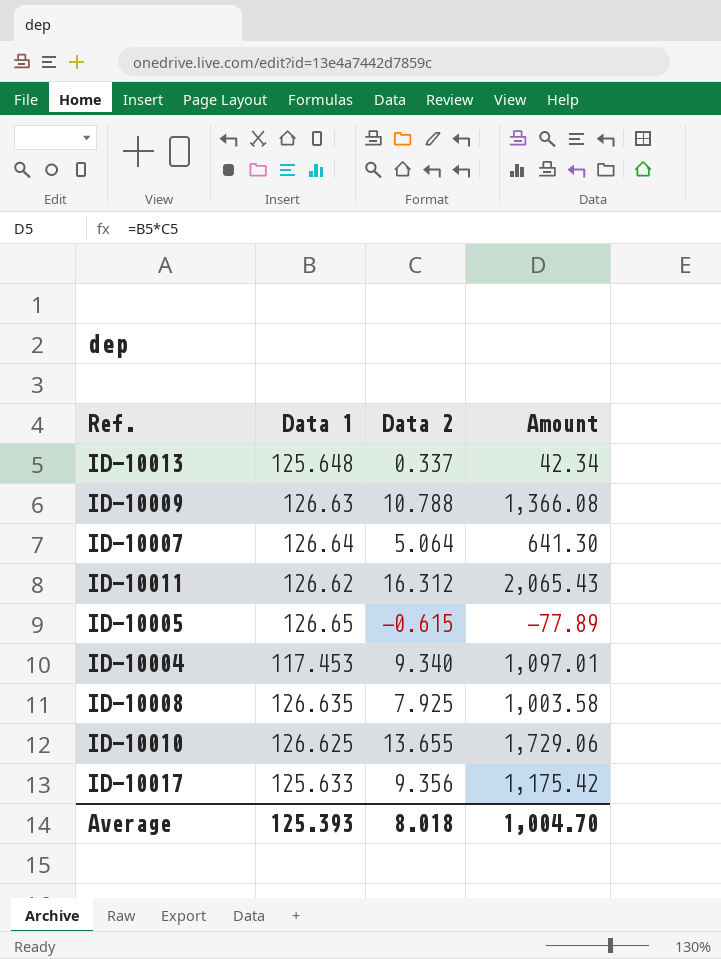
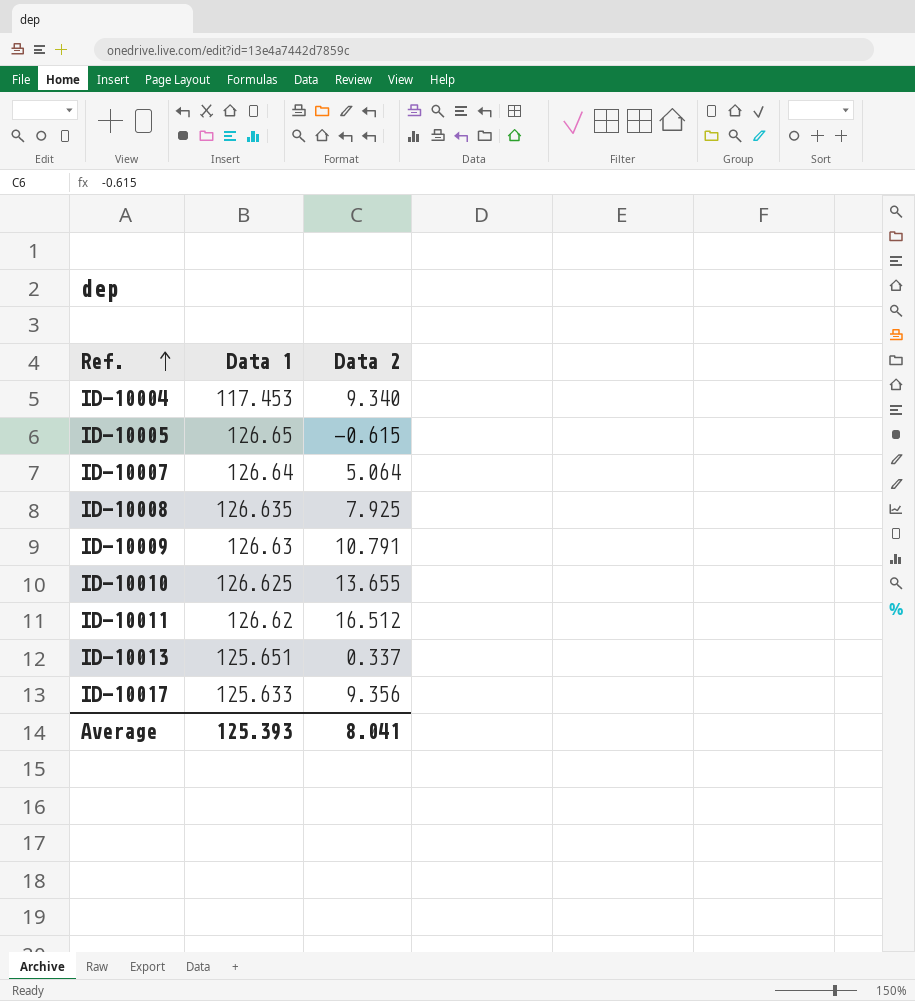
row order: none -> Ref. ascending
column Amount | formula: [Data 1] * [Data 2] -> none
ID-10009 | Data 2: 10.788 -> 10.791
ID-10011 | Data 2: 16.312 -> 16.512
ID-10013 | Data 1: 125.648 -> 125.651
Average | Data 2: 8.018 -> 8.041

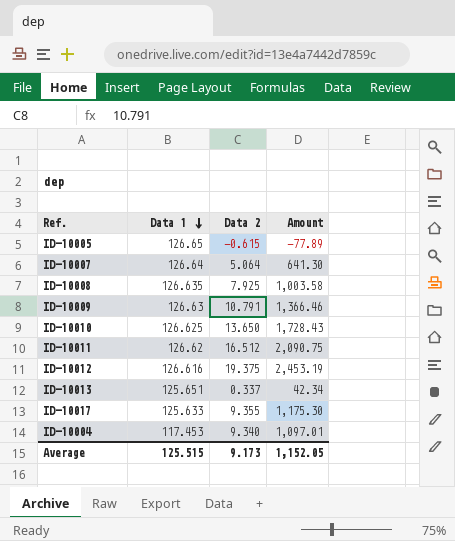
row order: Ref. ascending -> Data 1 descending
column Amount | formula: none -> [Data 1] * [Data 2]
ID-10010 | Data 2: 13.655 -> 13.650
row ID-10012: none -> 126.616 | 19.375 | 2,453.19
ID-10017 | Data 2: 9.356 -> 9.355
Average | Data 1: 125.393 -> 125.515
Average | Data 2: 8.041 -> 9.173

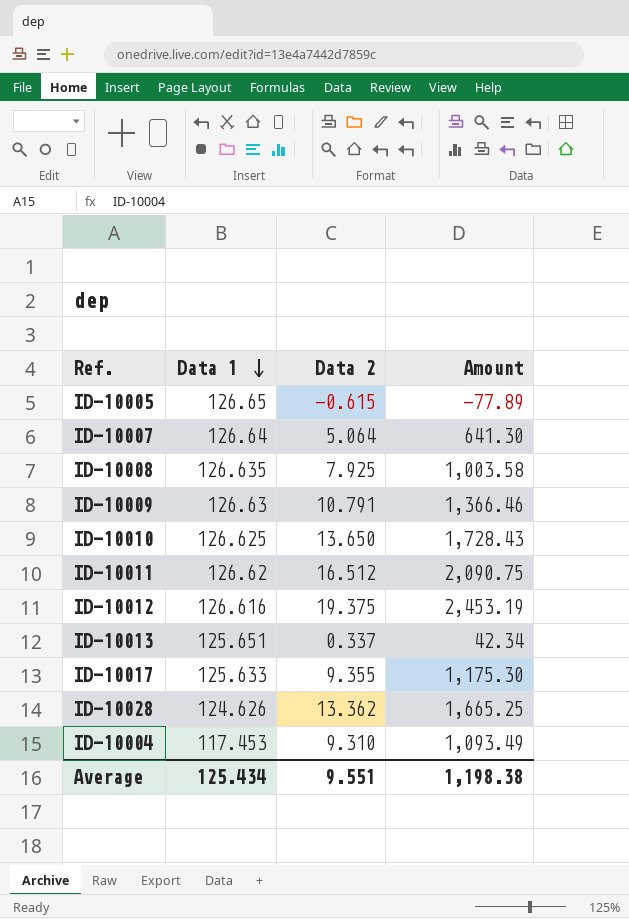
row ID-10028: none -> 124.626 | 13.362 | 1,665.25
ID-10004 | Data 2: 9.340 -> 9.310
ID-10004 | Amount: 1,097.01 -> 1,093.49
Average | Data 1: 125.515 -> 125.434
Average | Data 2: 9.173 -> 9.551
Average | Amount: 1,152.05 -> 1,198.38

